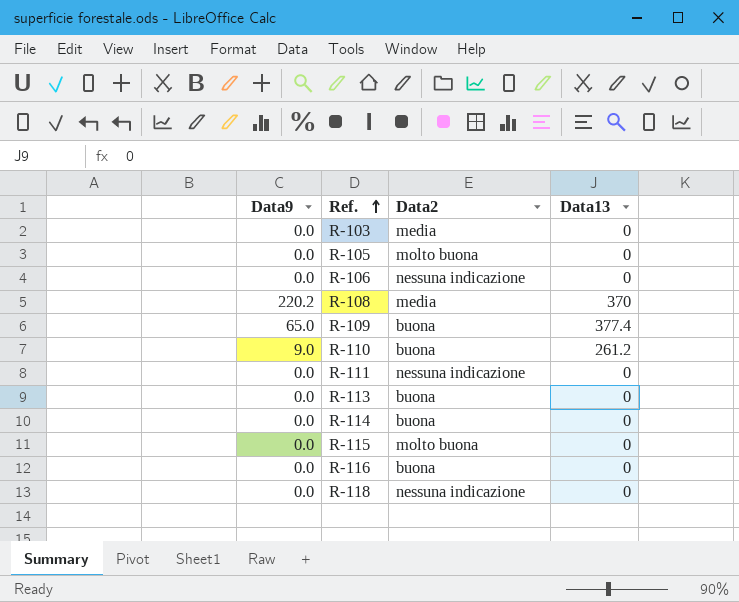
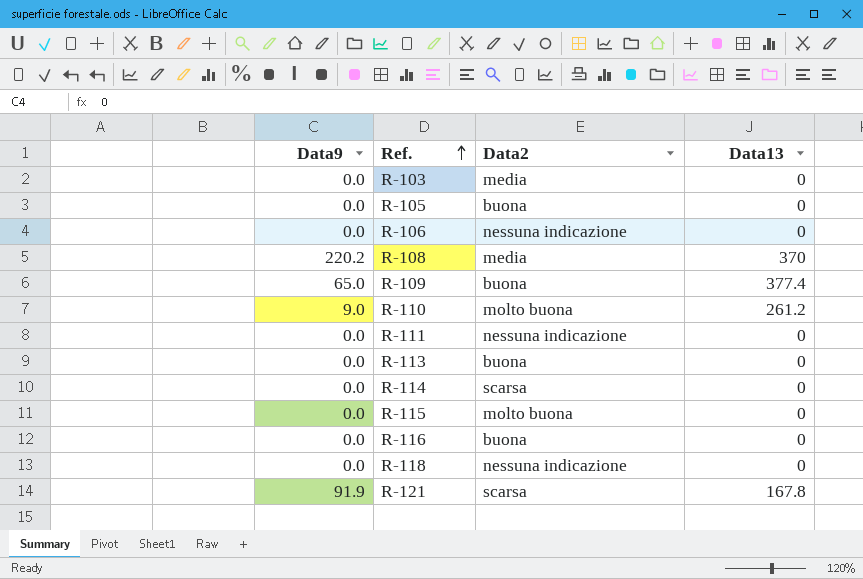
R-105 | Data2: molto buona -> buona
R-110 | Data2: buona -> molto buona
R-114 | Data2: buona -> scarsa
row R-121: none -> 91.9 | scarsa | 167.8

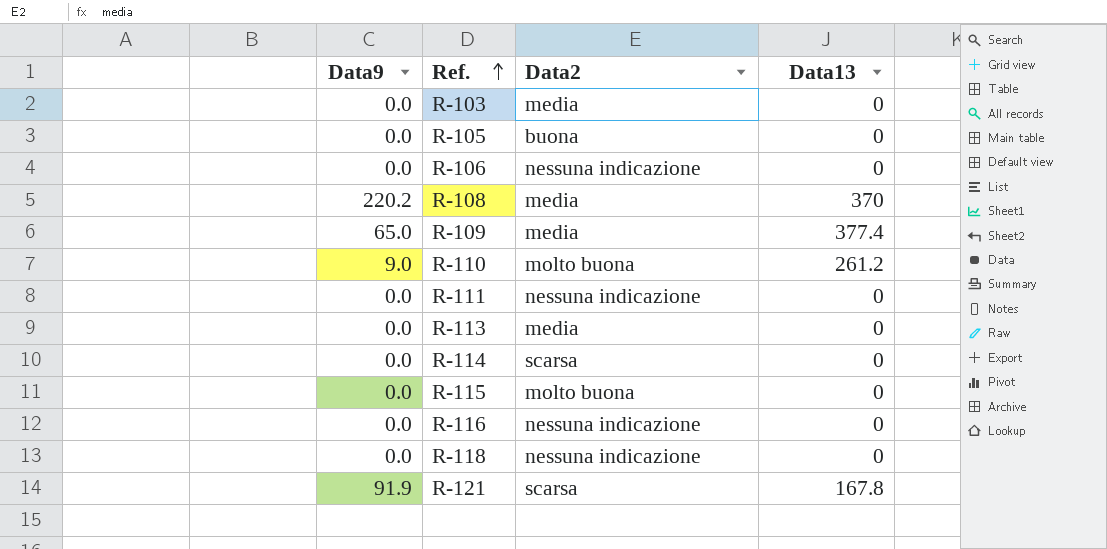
R-109 | Data2: buona -> media
R-113 | Data2: buona -> media
R-116 | Data2: buona -> nessuna indicazione

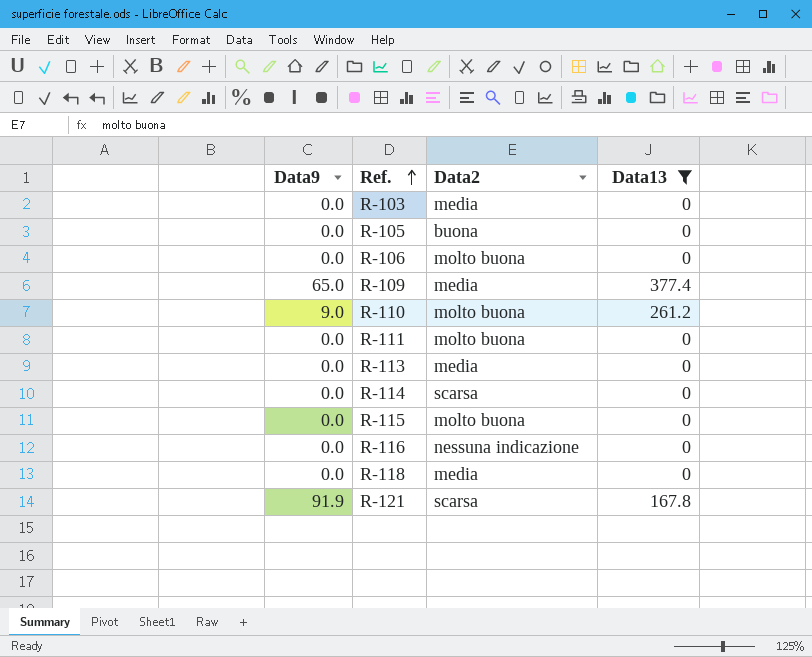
filter: none -> Data13 != 370
R-106 | Data2: nessuna indicazione -> molto buona
R-111 | Data2: nessuna indicazione -> molto buona
R-118 | Data2: nessuna indicazione -> media

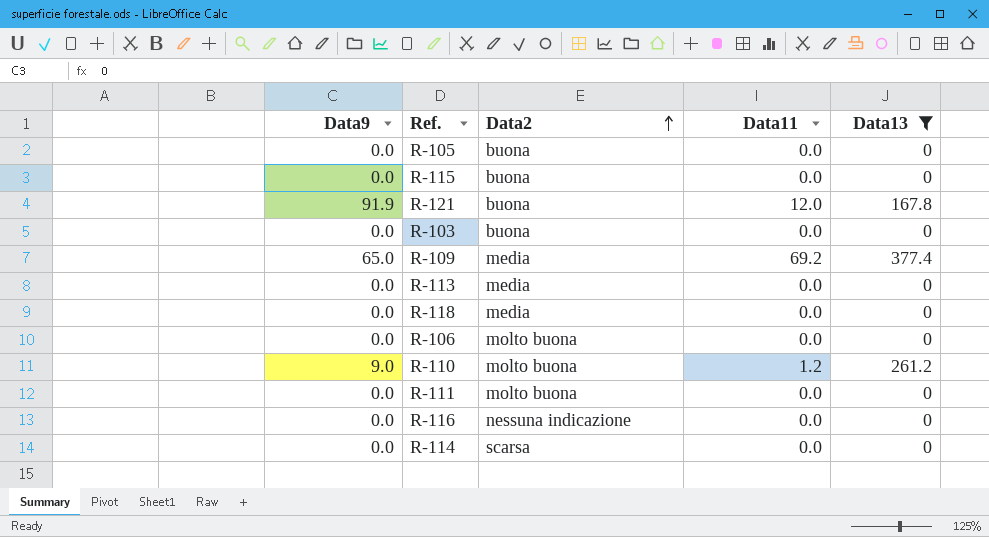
row order: Ref. ascending -> Data2 ascending
column Data11 | position: none -> 4
R-115 | Data2: molto buona -> buona
R-121 | Data2: scarsa -> buona
R-103 | Data2: media -> buona

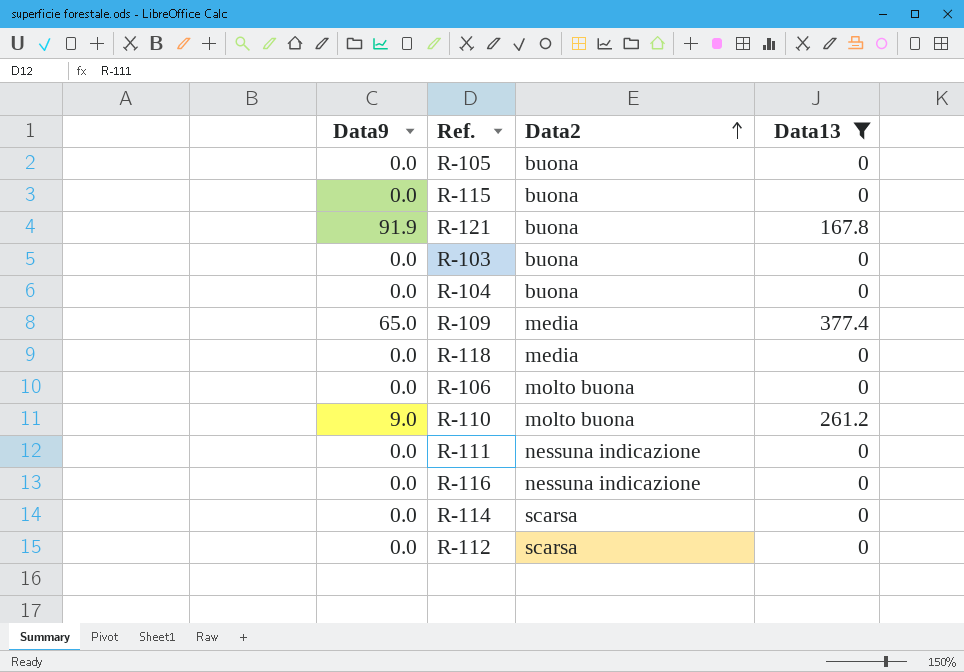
column Data11 | position: 4 -> none
row R-113: 0.0 | media | 0.0 | 0 -> none
row R-104: none -> 0.0 | buona | 0
R-111 | Data2: molto buona -> nessuna indicazione
row R-112: none -> 0.0 | scarsa | 0

